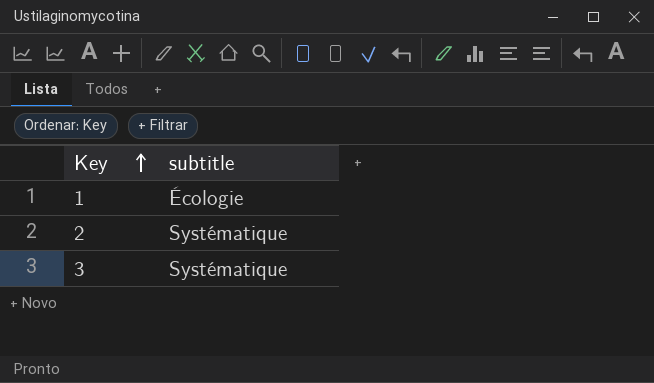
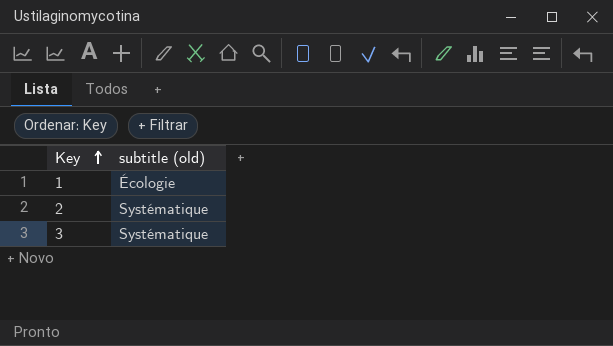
column name: subtitle -> subtitle (old)

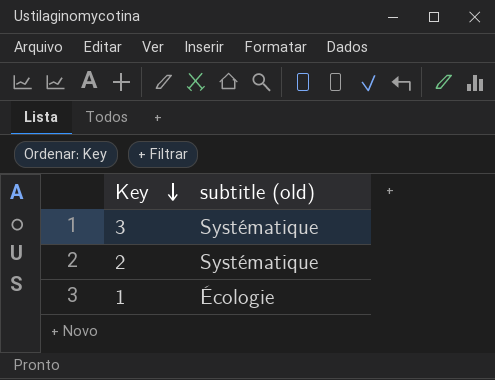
row order: Key ascending -> Key descending

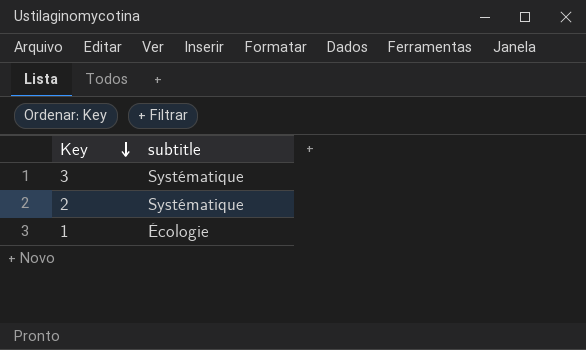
column name: subtitle (old) -> subtitle

